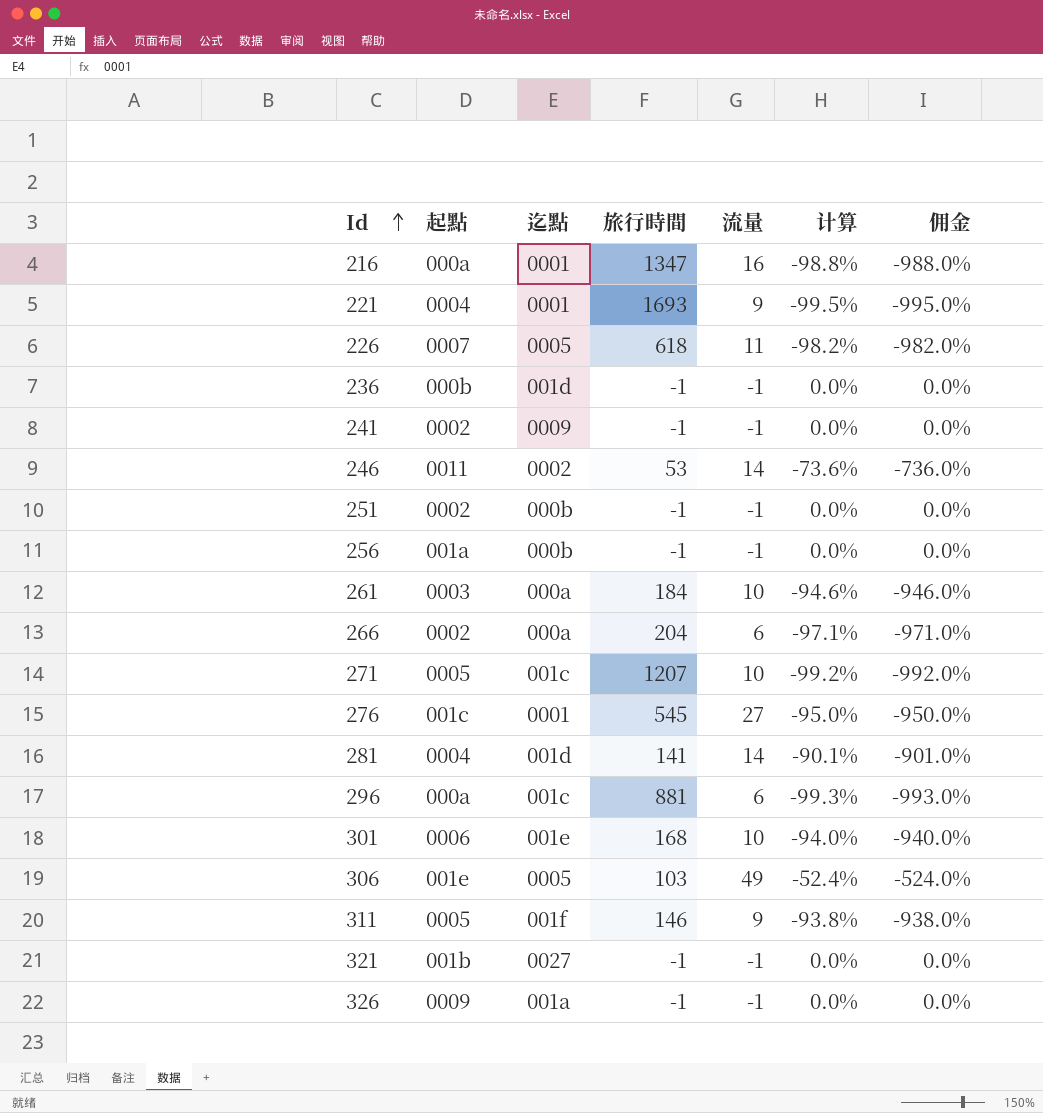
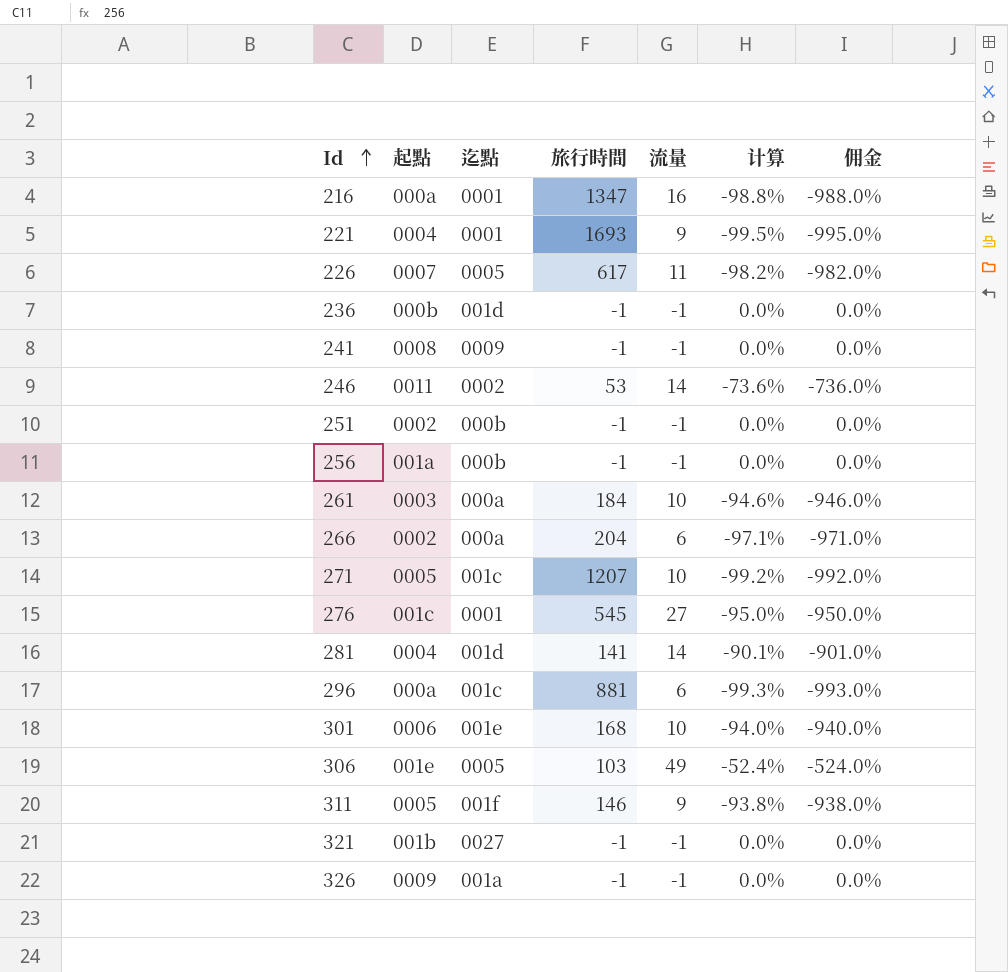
226 | 旅行時間: 618 -> 617
241 | 起點: 0002 -> 0008

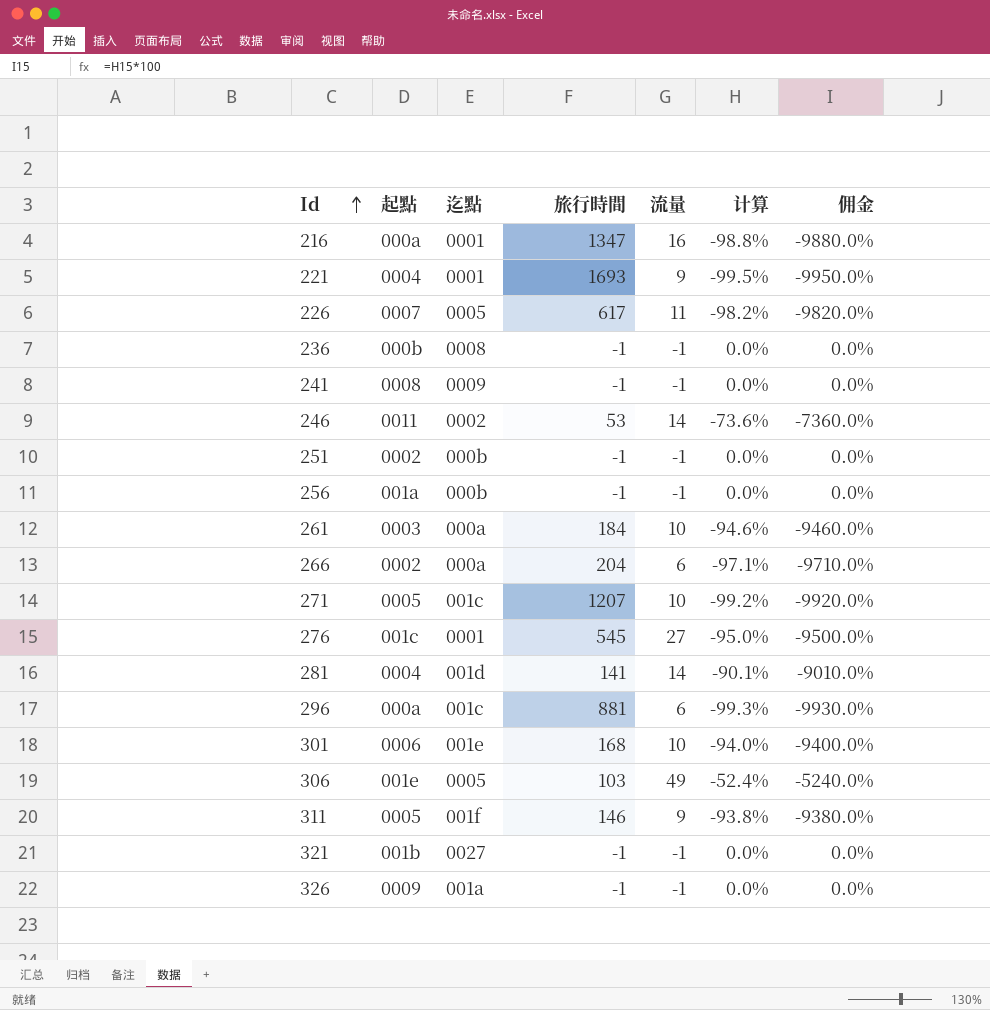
column 佣金 | formula: [计算] * 10 -> [计算] * 100
236 | 迄點: 001d -> 0008

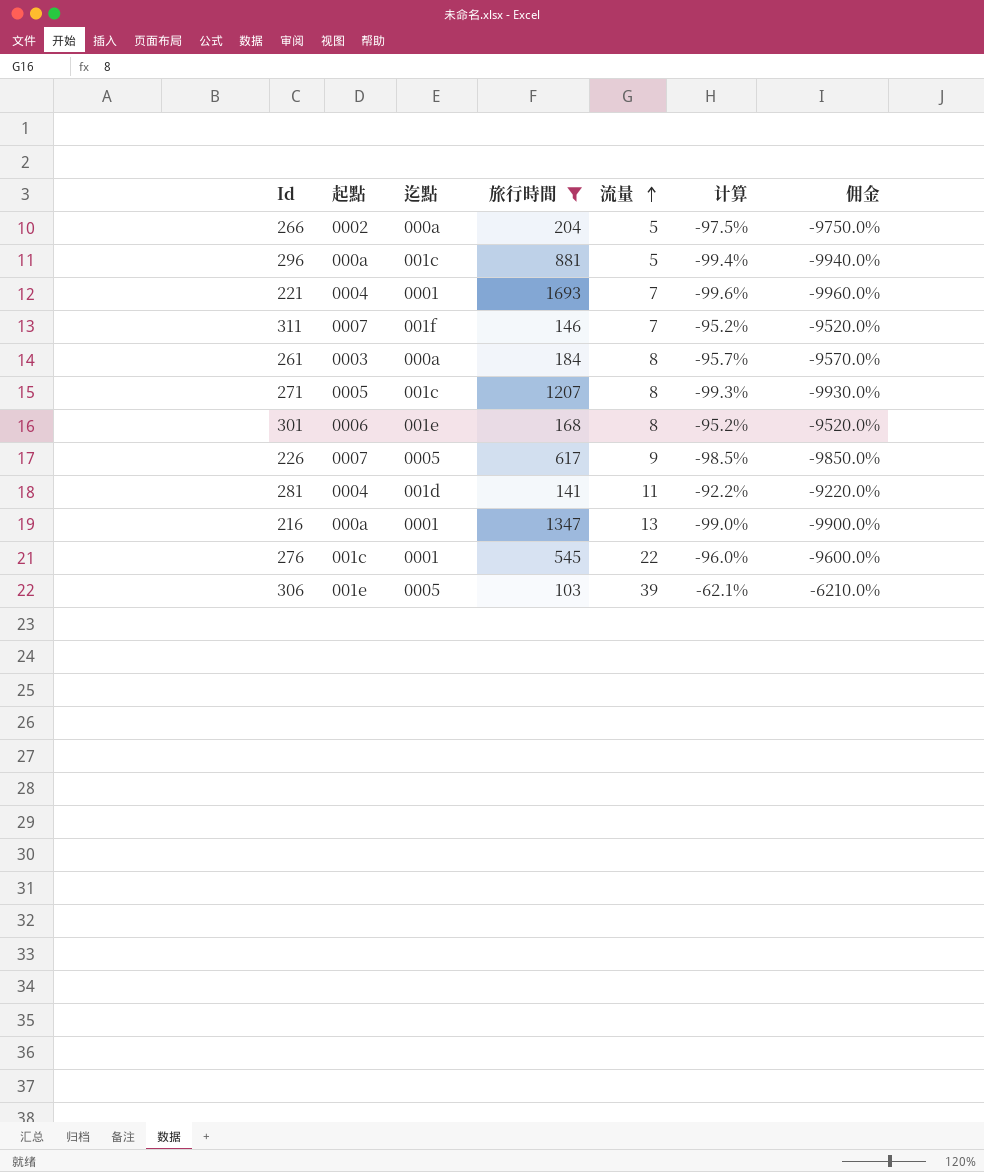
filter: none -> 旅行時間 >= 103
row order: Id ascending -> 流量 ascending
266 | 流量: 6 -> 5
266 | 计算: -97.1% -> -97.5%
266 | 佣金: -9710.0% -> -9750.0%
296 | 流量: 6 -> 5
296 | 计算: -99.3% -> -99.4%
296 | 佣金: -9930.0% -> -9940.0%
221 | 流量: 9 -> 7
221 | 计算: -99.5% -> -99.6%
221 | 佣金: -9950.0% -> -9960.0%
311 | 起點: 0005 -> 0007
311 | 流量: 9 -> 7
311 | 计算: -93.8% -> -95.2%
311 | 佣金: -9380.0% -> -9520.0%
261 | 流量: 10 -> 8
261 | 计算: -94.6% -> -95.7%
261 | 佣金: -9460.0% -> -9570.0%
271 | 流量: 10 -> 8
271 | 计算: -99.2% -> -99.3%
271 | 佣金: -9920.0% -> -9930.0%
301 | 流量: 10 -> 8
301 | 计算: -94.0% -> -95.2%
301 | 佣金: -9400.0% -> -9520.0%
226 | 流量: 11 -> 9
226 | 计算: -98.2% -> -98.5%
226 | 佣金: -9820.0% -> -9850.0%
281 | 流量: 14 -> 11
281 | 计算: -90.1% -> -92.2%
281 | 佣金: -9010.0% -> -9220.0%
216 | 流量: 16 -> 13
216 | 计算: -98.8% -> -99.0%
216 | 佣金: -9880.0% -> -9900.0%
276 | 流量: 27 -> 22
276 | 计算: -95.0% -> -96.0%
276 | 佣金: -9500.0% -> -9600.0%
306 | 流量: 49 -> 39
306 | 计算: -52.4% -> -62.1%
306 | 佣金: -5240.0% -> -6210.0%

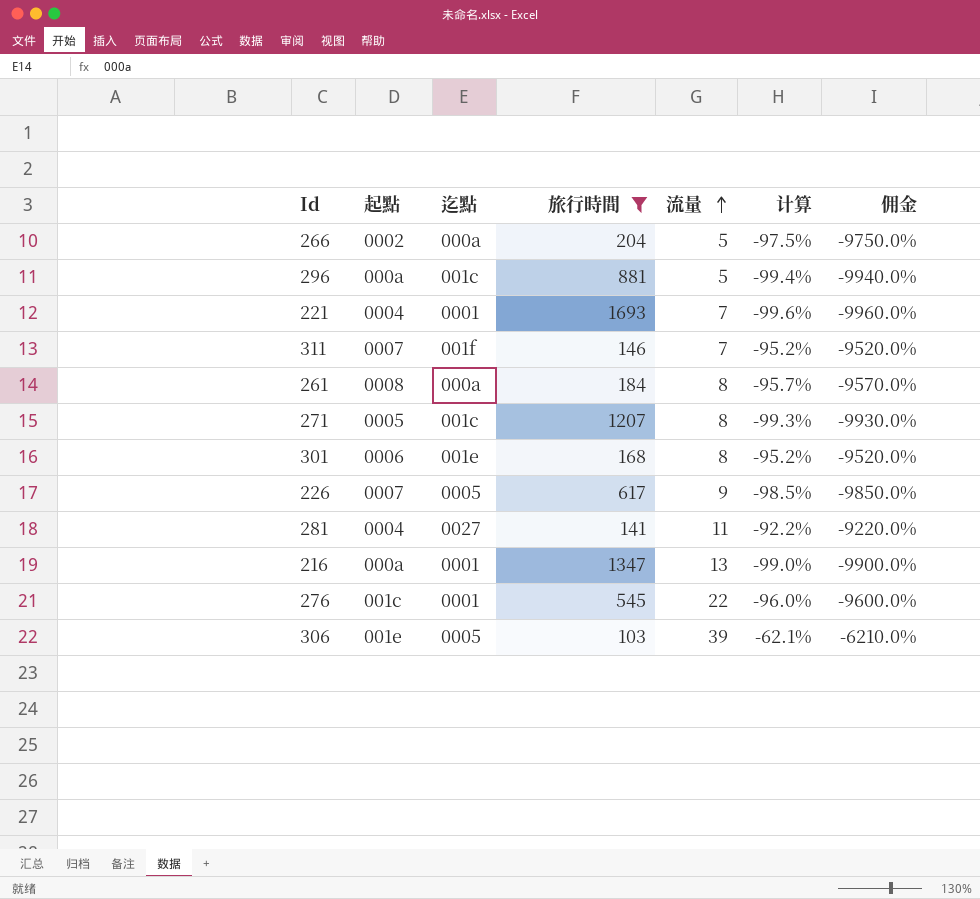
261 | 起點: 0003 -> 0008
281 | 迄點: 001d -> 0027

